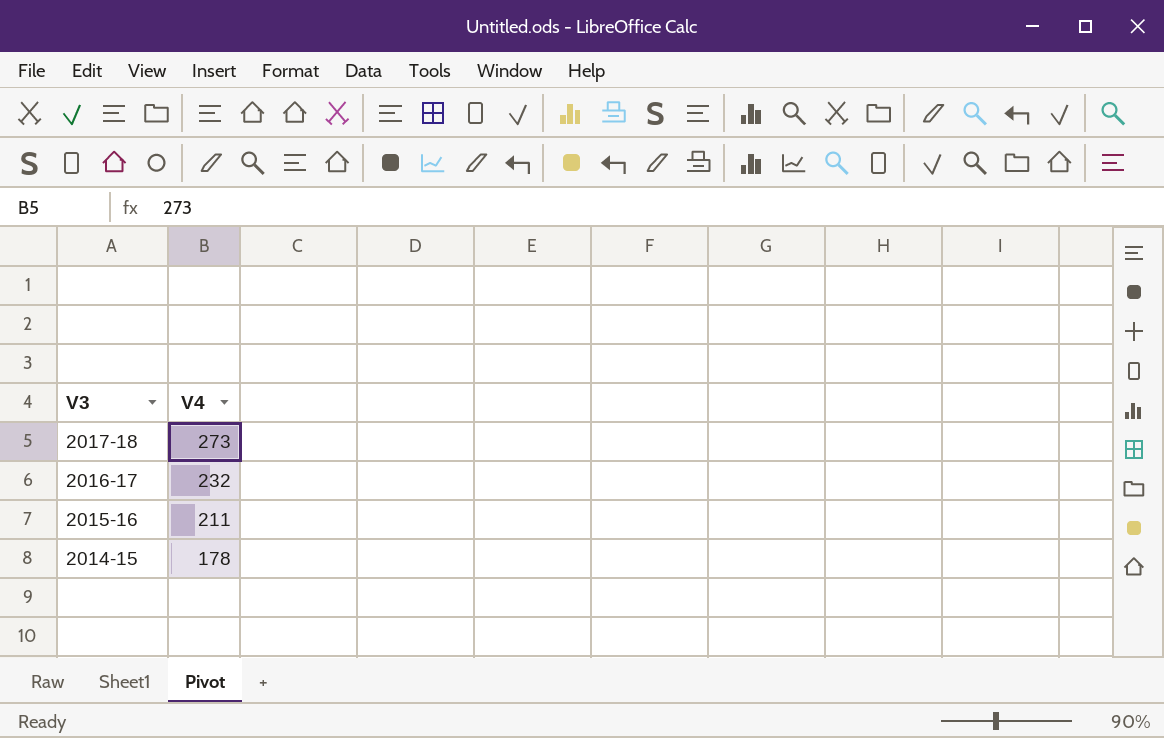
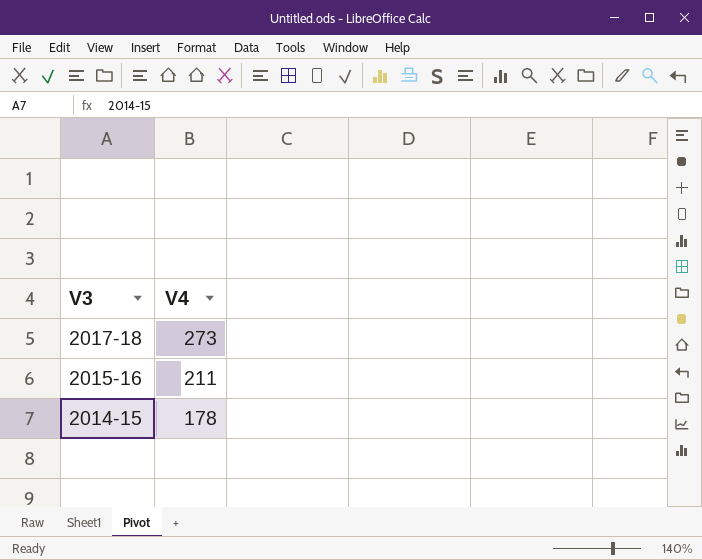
row 2016-17: 232 -> none

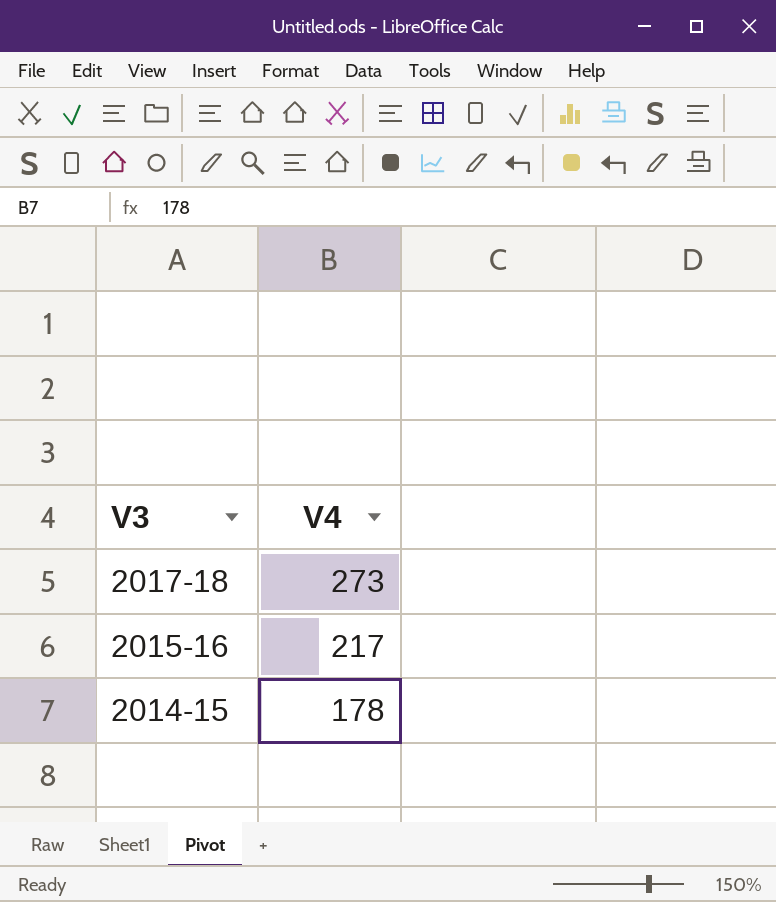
2015-16 | V4: 211 -> 217

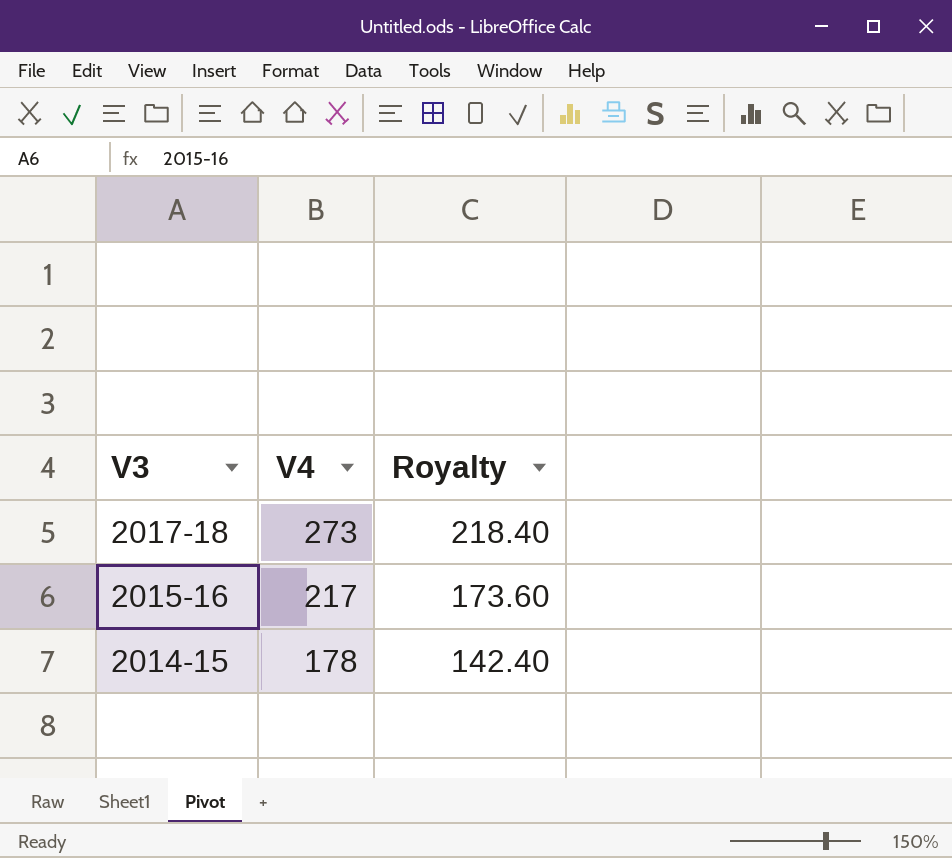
column Royalty | formula: none -> [V4] * 0.8

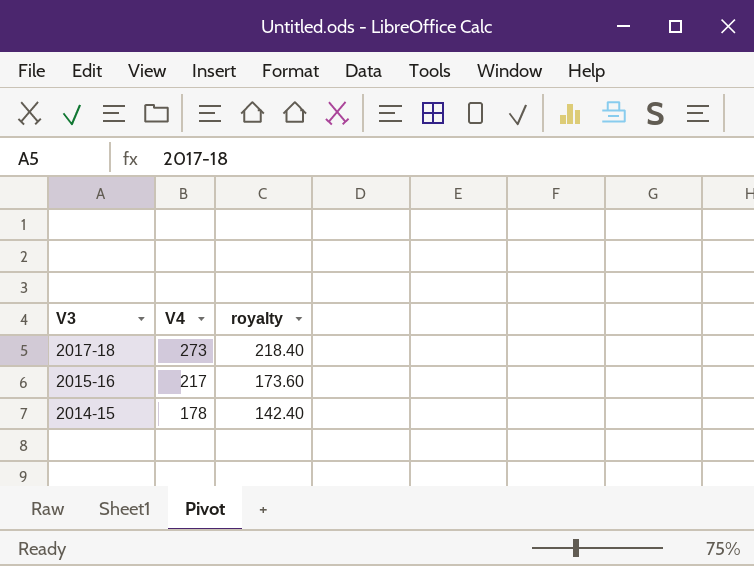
column name: Royalty -> royalty

